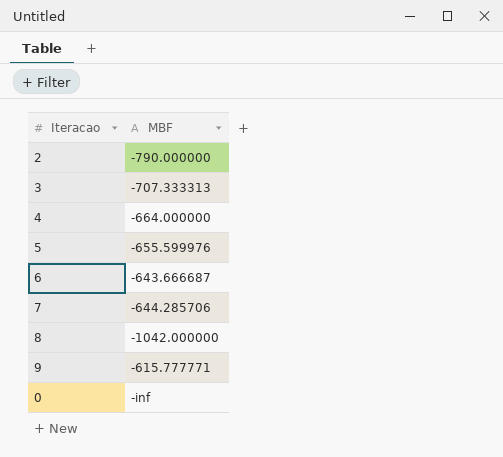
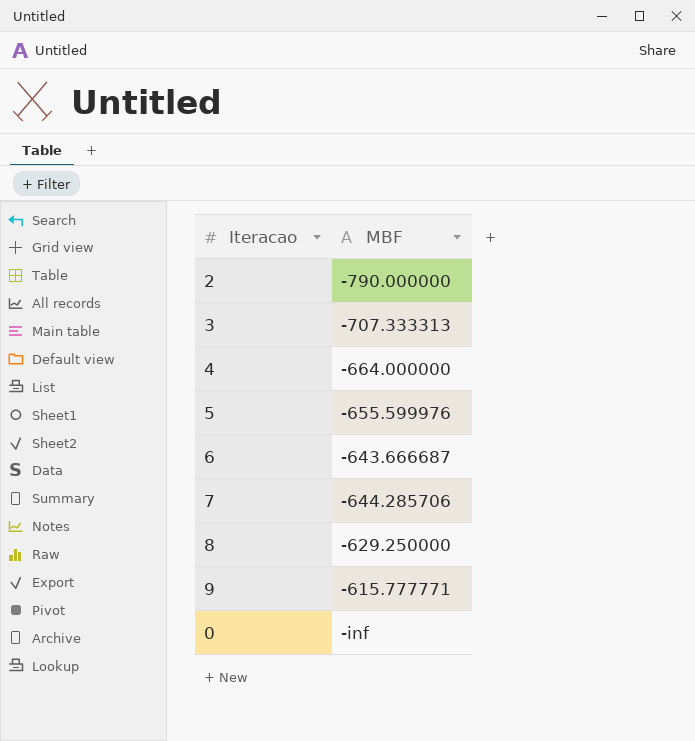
8 | MBF: -1042.000000 -> -629.250000

